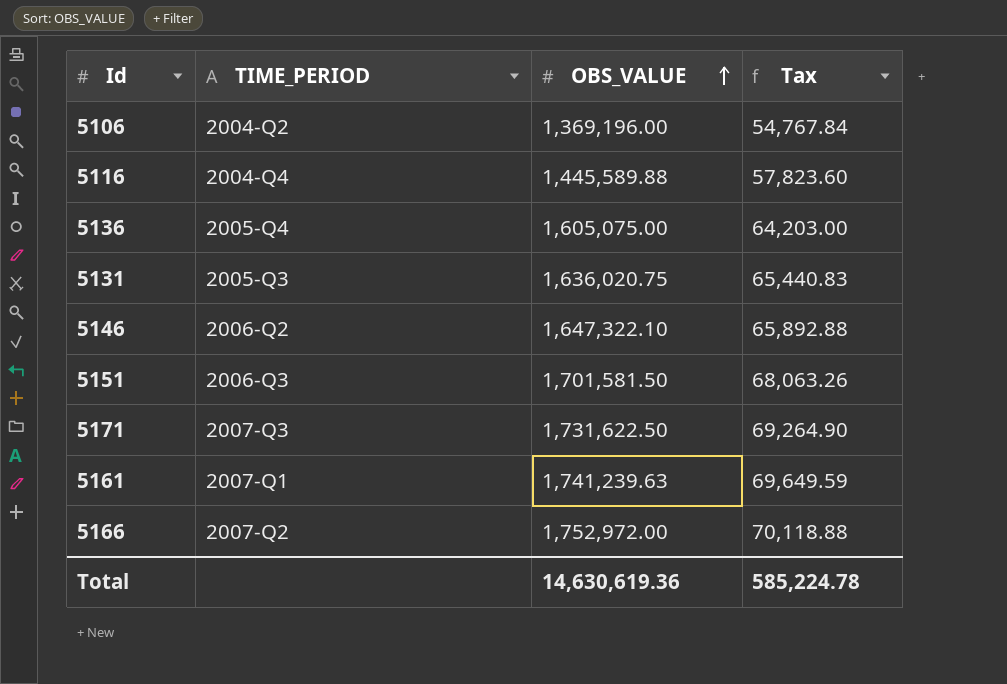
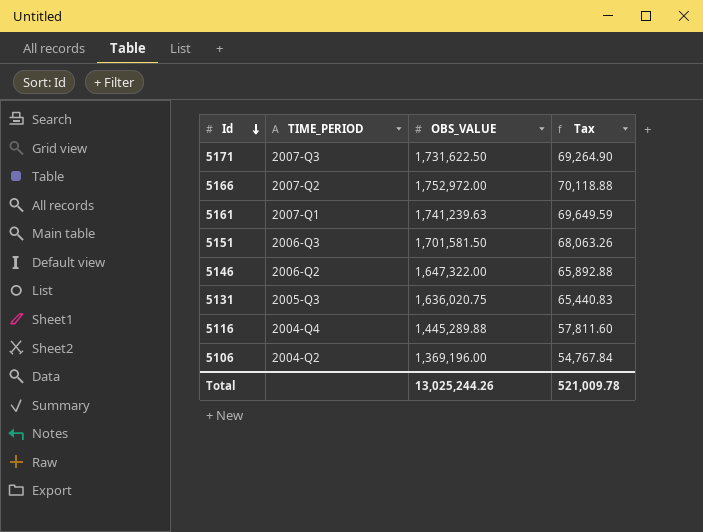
row order: OBS_VALUE ascending -> Id descending
row 5136: 2005-Q4 | 1,605,075.00 | 64,203.00 -> none
5146 | OBS_VALUE: 1,647,322.10 -> 1,647,322.00
5116 | OBS_VALUE: 1,445,589.88 -> 1,445,289.88
5116 | Tax: 57,823.60 -> 57,811.60
Total | OBS_VALUE: 14,630,619.36 -> 13,025,244.26
Total | Tax: 585,224.78 -> 521,009.78

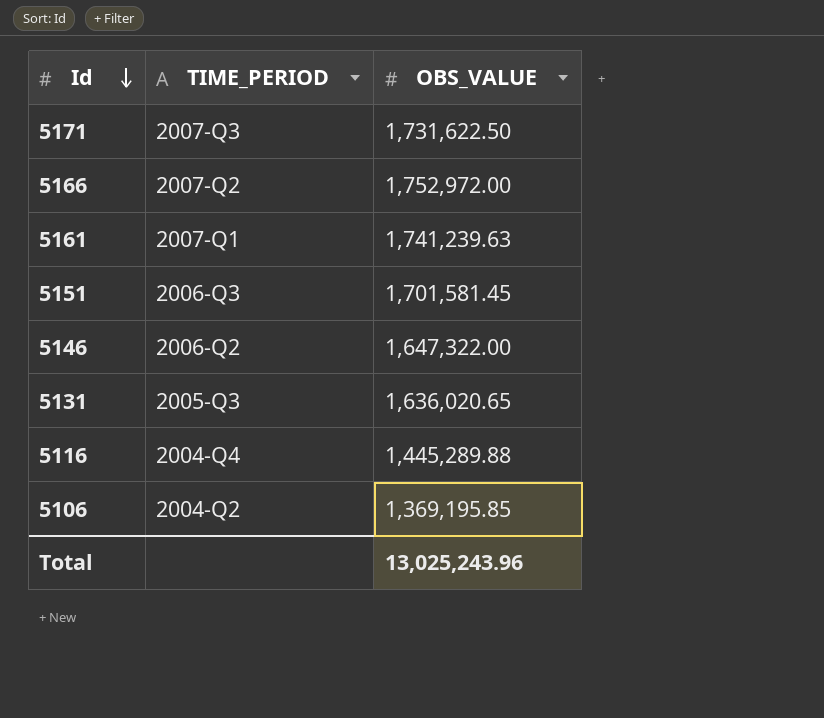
column Tax | formula: [OBS_VALUE] * 0.04 -> none
5151 | OBS_VALUE: 1,701,581.50 -> 1,701,581.45
5131 | OBS_VALUE: 1,636,020.75 -> 1,636,020.65
5106 | OBS_VALUE: 1,369,196.00 -> 1,369,195.85
Total | OBS_VALUE: 13,025,244.26 -> 13,025,243.96

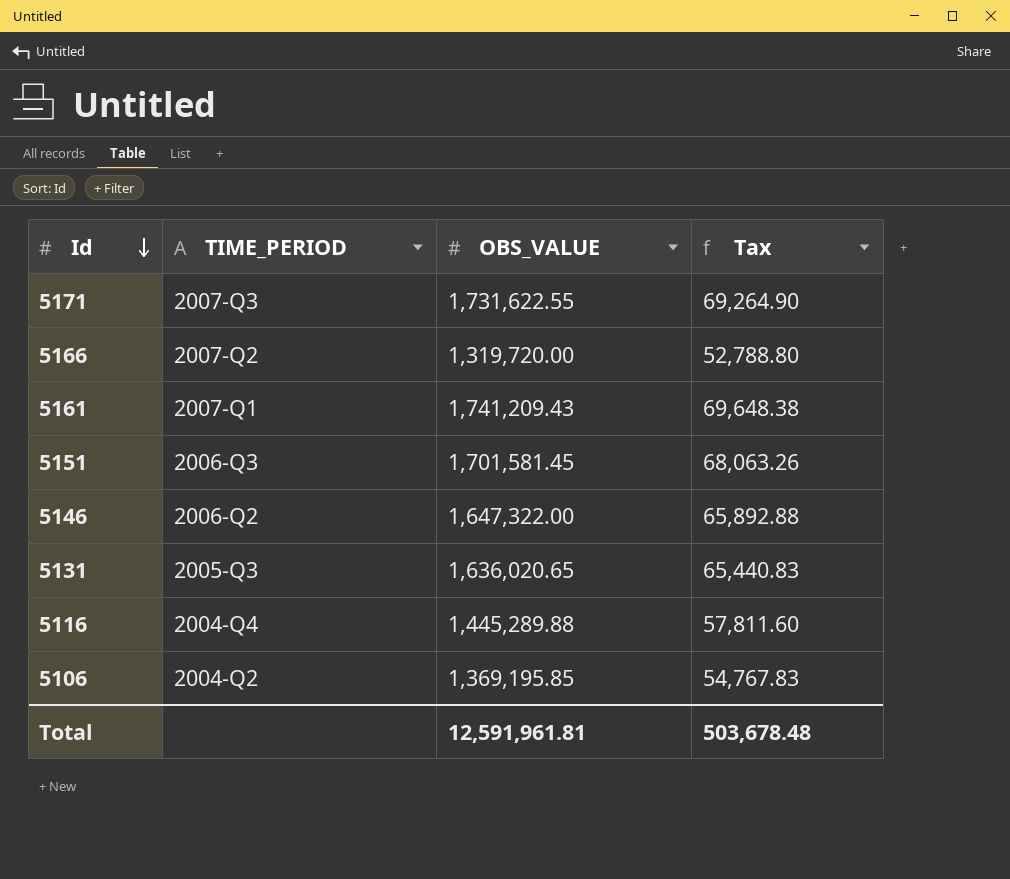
column Tax | formula: none -> [OBS_VALUE] * 0.04
5171 | OBS_VALUE: 1,731,622.50 -> 1,731,622.55
5166 | OBS_VALUE: 1,752,972.00 -> 1,319,720.00
5161 | OBS_VALUE: 1,741,239.63 -> 1,741,209.43
Total | OBS_VALUE: 13,025,243.96 -> 12,591,961.81

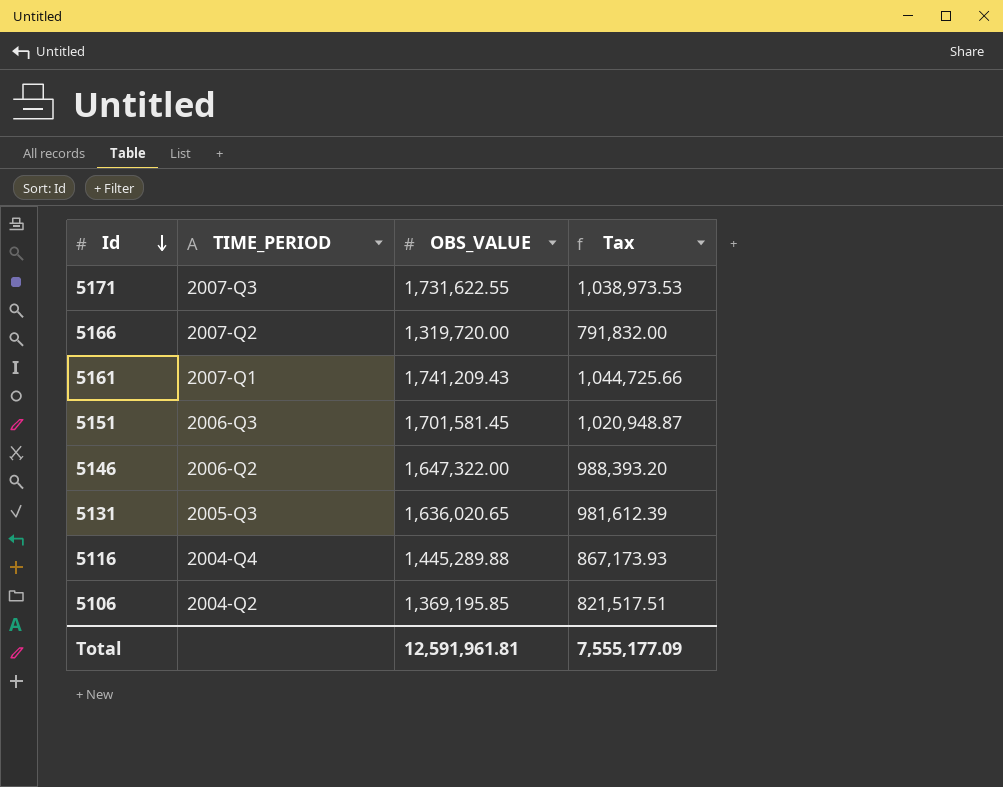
column Tax | formula: [OBS_VALUE] * 0.04 -> [OBS_VALUE] * 0.6
Total | Tax: 503,678.48 -> 7,555,177.09

